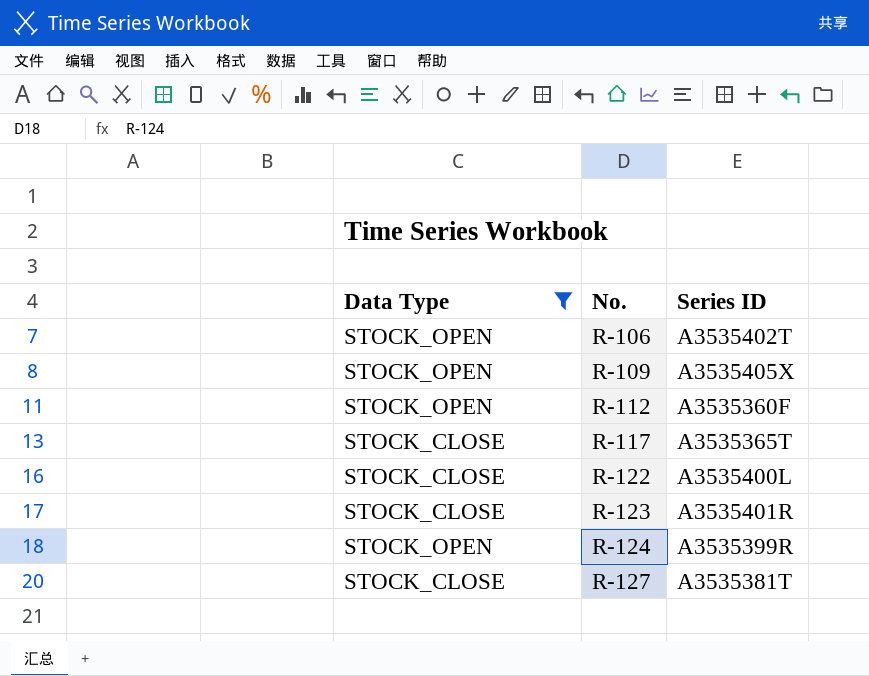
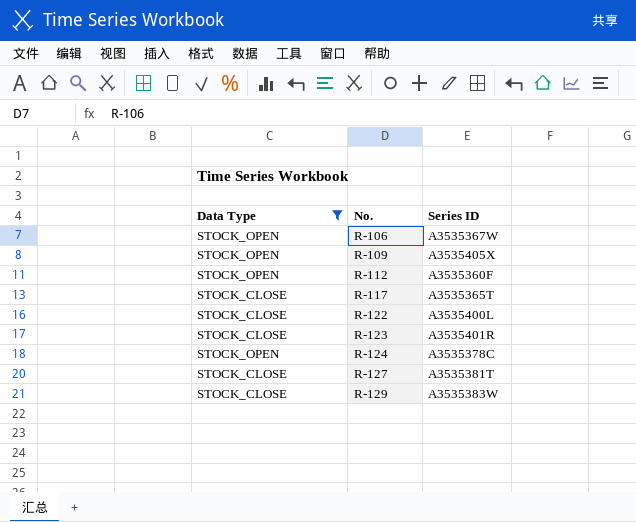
R-106 | Series ID: A3535402T -> A3535367W
R-124 | Series ID: A3535399R -> A3535378C
row R-129: none -> STOCK_CLOSE | A3535383W

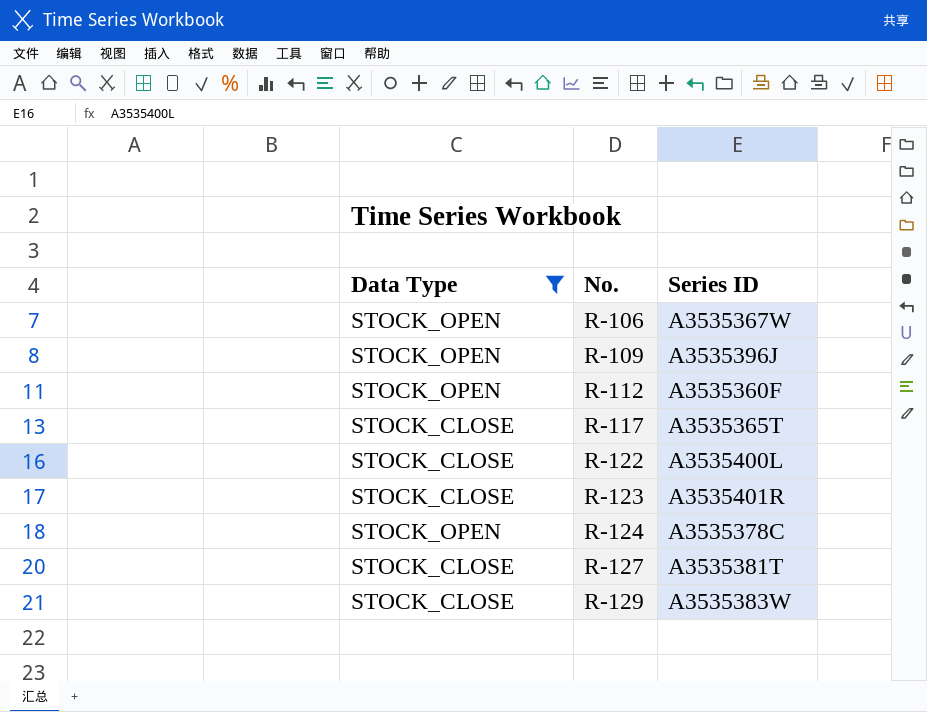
R-109 | Series ID: A3535405X -> A3535396J

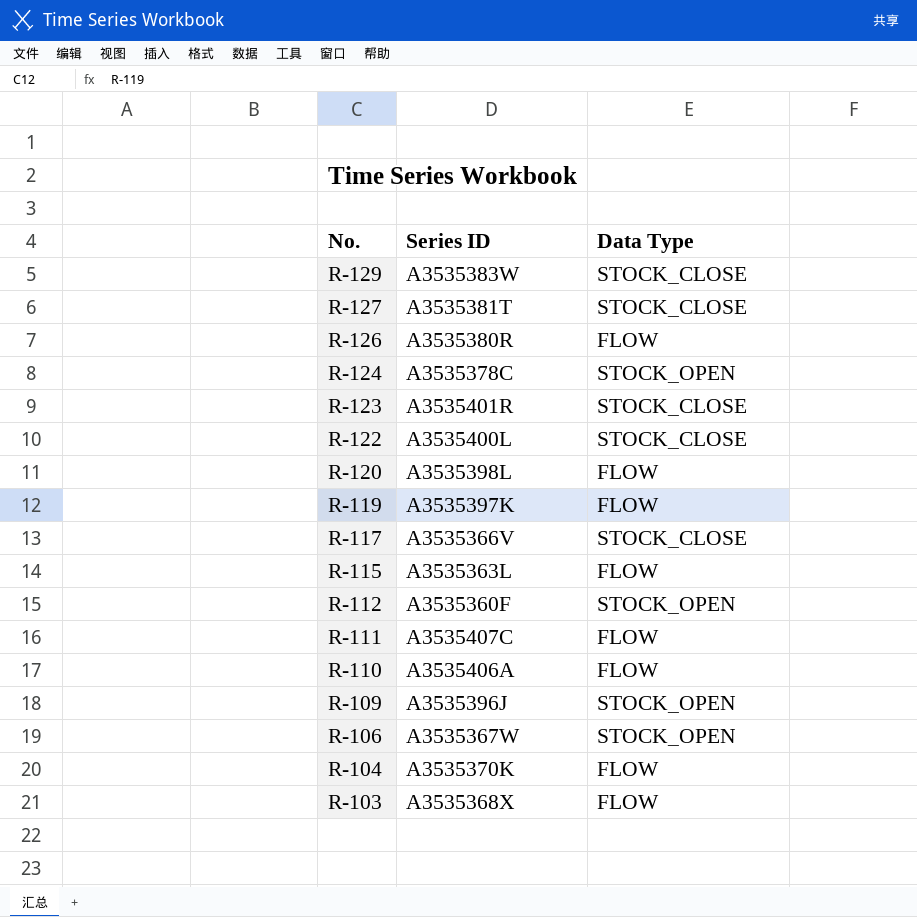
filter: Data Type != FLOW -> none
row order: No. ascending -> No. descending
column Data Type | position: 1 -> 3
R-117 | Series ID: A3535365T -> A3535366V

